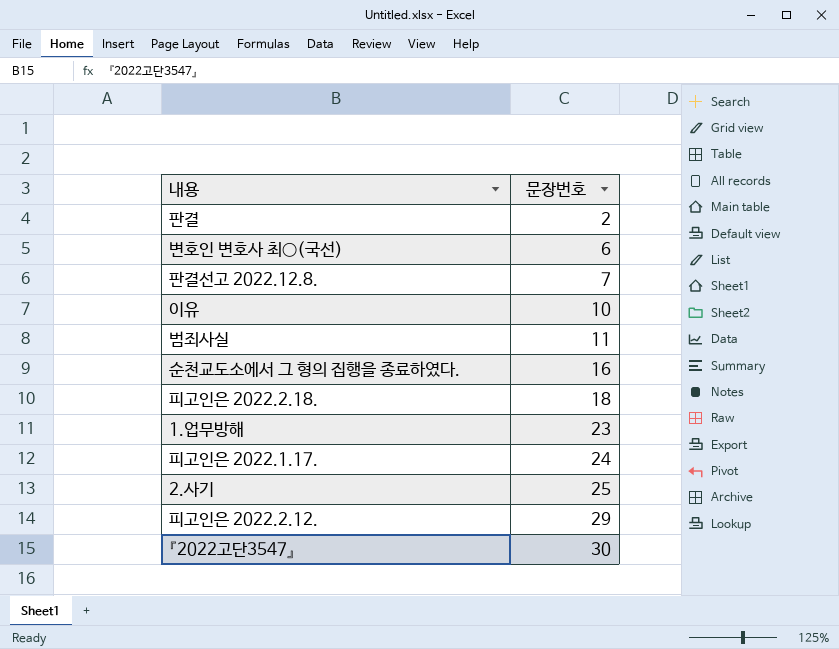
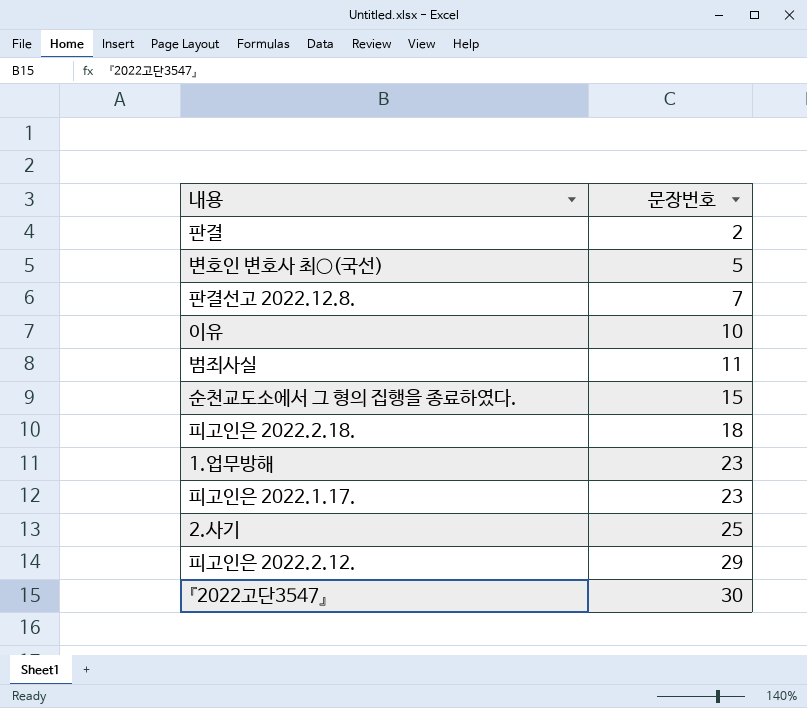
변호인 변호사 최○(국선) | 문장번호: 6 -> 5
순천교도소에서 그 형의 집행을 종료하였다. | 문장번호: 16 -> 15
피고인은 2022.1.17. | 문장번호: 24 -> 23

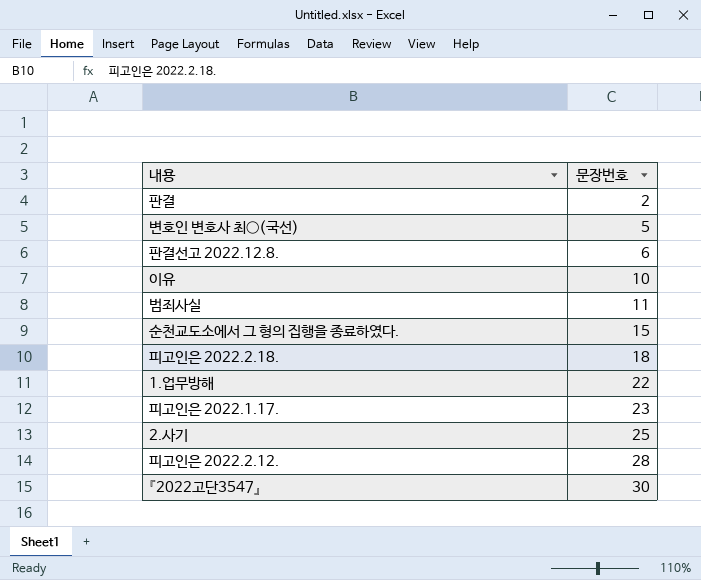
판결선고 2022.12.8. | 문장번호: 7 -> 6
1.업무방해 | 문장번호: 23 -> 22
피고인은 2022.2.12. | 문장번호: 29 -> 28

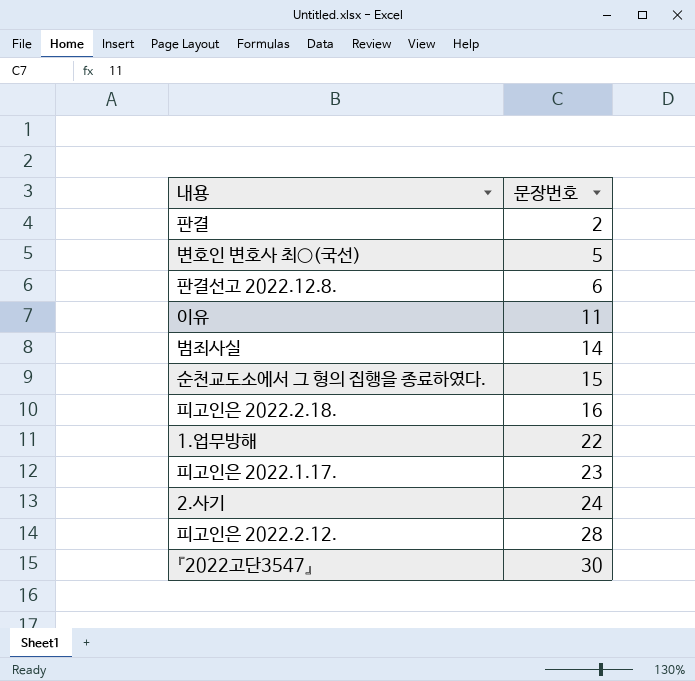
이유 | 문장번호: 10 -> 11
범죄사실 | 문장번호: 11 -> 14
피고인은 2022.2.18. | 문장번호: 18 -> 16
2.사기 | 문장번호: 25 -> 24

